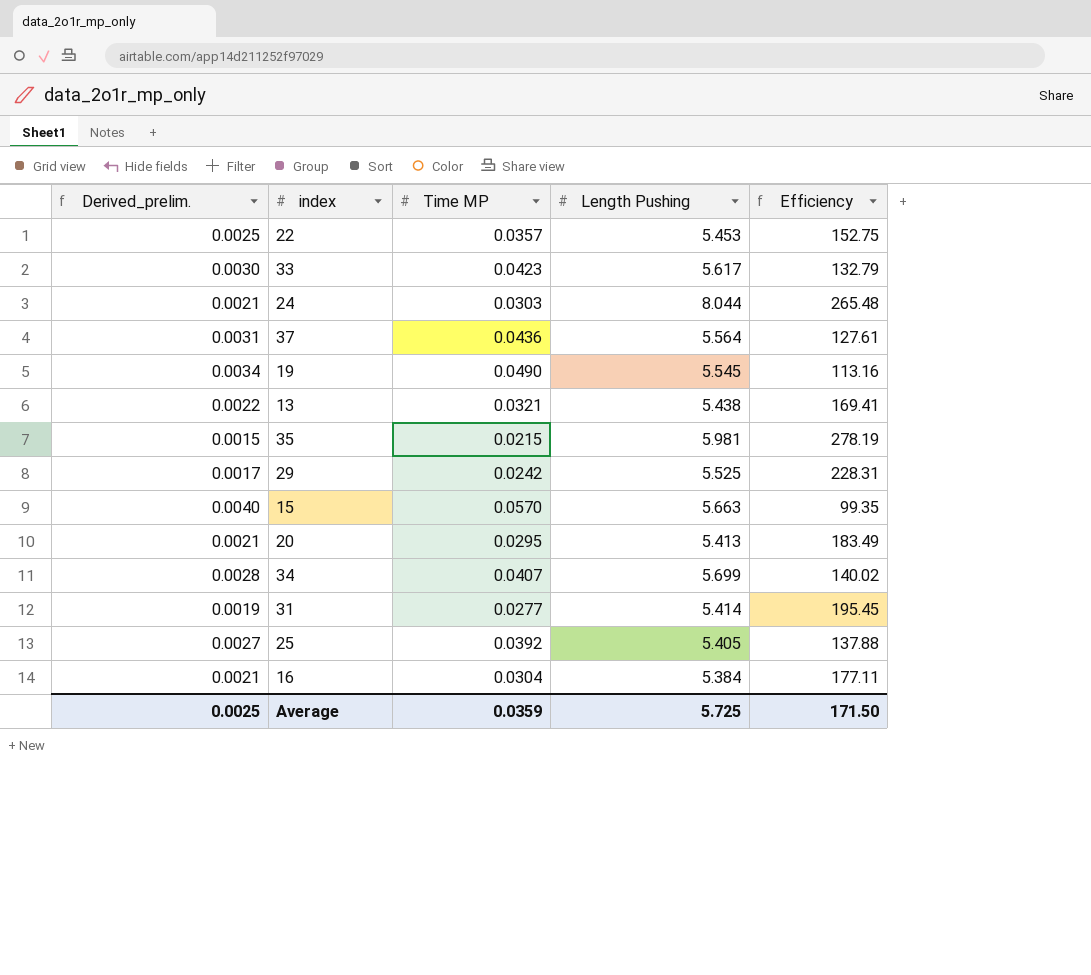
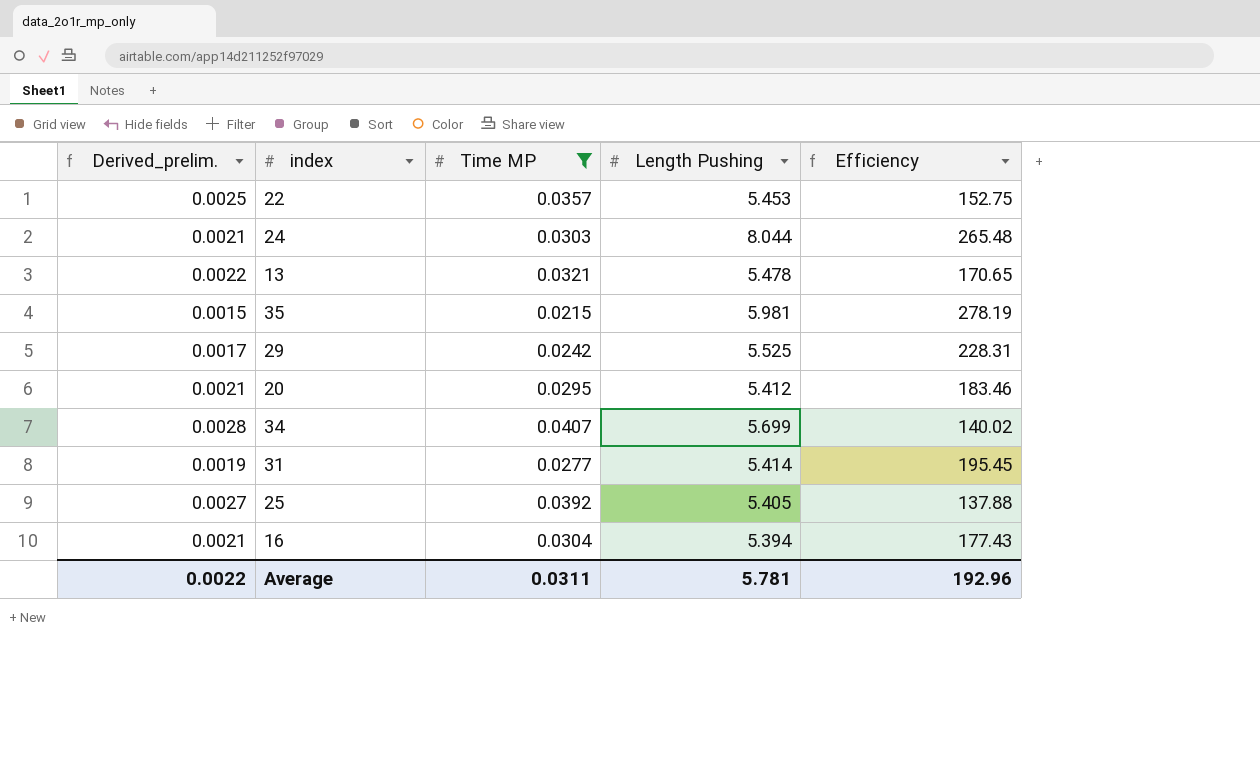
filter: none -> Time MP <= 0.0407
13 | Length Pushing: 5.438 -> 5.478
13 | Efficiency: 169.41 -> 170.65
20 | Length Pushing: 5.413 -> 5.412
20 | Efficiency: 183.49 -> 183.46
16 | Length Pushing: 5.384 -> 5.394
16 | Efficiency: 177.11 -> 177.43
Average | Derived_prelim.: 0.0025 -> 0.0022
Average | Time MP: 0.0359 -> 0.0311
Average | Length Pushing: 5.725 -> 5.781
Average | Efficiency: 171.50 -> 192.96

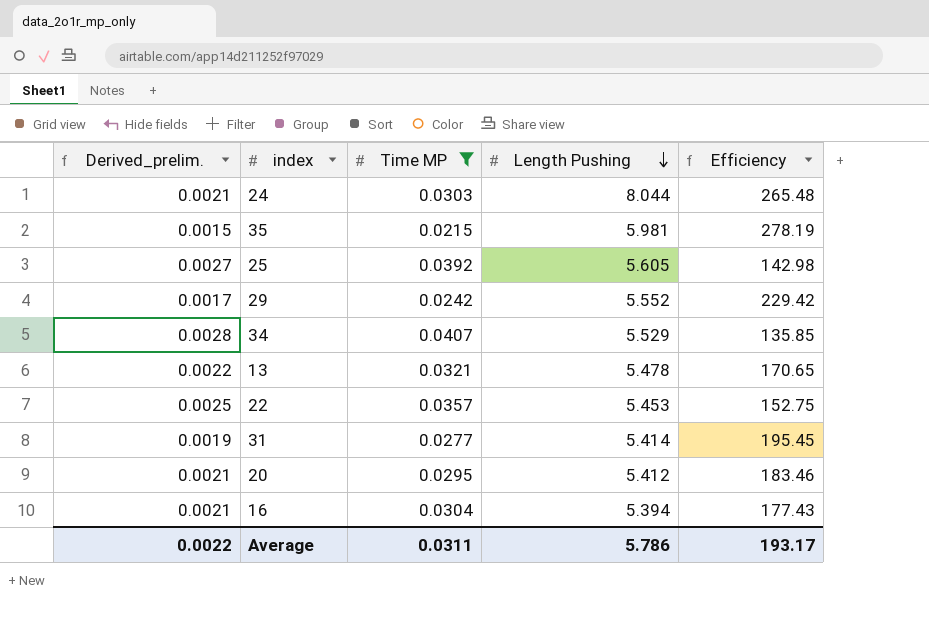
row order: none -> Length Pushing descending
25 | Length Pushing: 5.405 -> 5.605
25 | Efficiency: 137.88 -> 142.98
29 | Length Pushing: 5.525 -> 5.552
29 | Efficiency: 228.31 -> 229.42
34 | Length Pushing: 5.699 -> 5.529
34 | Efficiency: 140.02 -> 135.85
Average | Length Pushing: 5.781 -> 5.786
Average | Efficiency: 192.96 -> 193.17

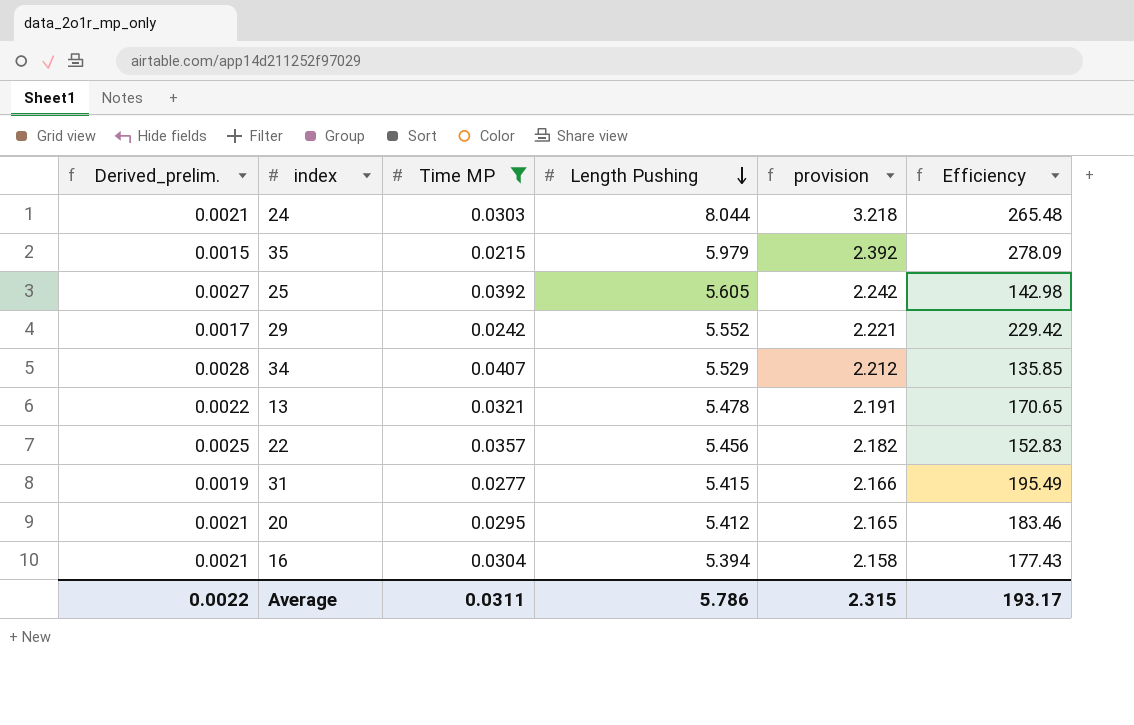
column provision | formula: none -> [Length Pushing] * 0.4
35 | Length Pushing: 5.981 -> 5.979
35 | Efficiency: 278.19 -> 278.09
22 | Length Pushing: 5.453 -> 5.456
22 | Efficiency: 152.75 -> 152.83
31 | Length Pushing: 5.414 -> 5.415
31 | Efficiency: 195.45 -> 195.49

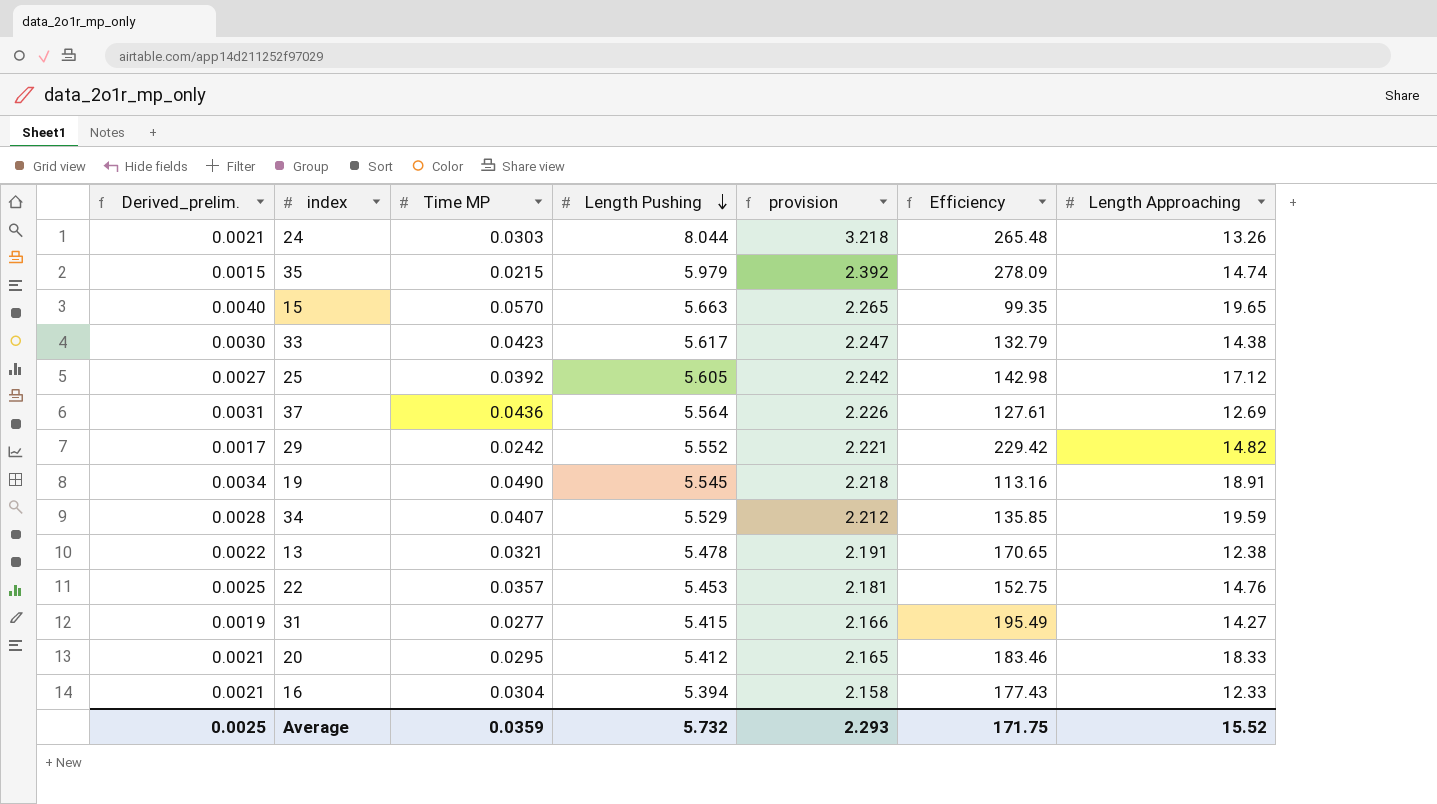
filter: Time MP <= 0.0407 -> none
column Length Approaching | position: none -> 7
22 | Length Pushing: 5.456 -> 5.453
22 | provision: 2.182 -> 2.181
22 | Efficiency: 152.83 -> 152.75
Average | Derived_prelim.: 0.0022 -> 0.0025
Average | Time MP: 0.0311 -> 0.0359
Average | Length Pushing: 5.786 -> 5.732
Average | provision: 2.315 -> 2.293
Average | Efficiency: 193.17 -> 171.75

